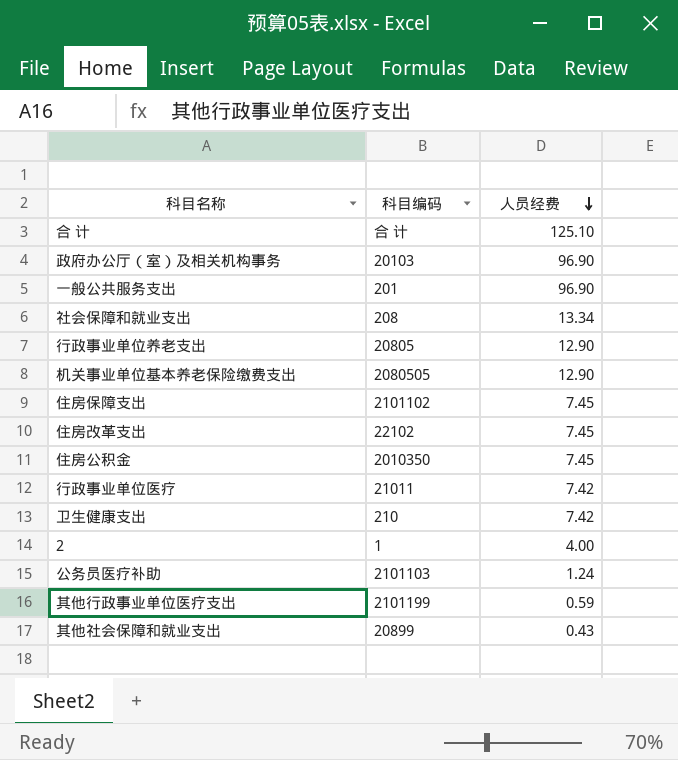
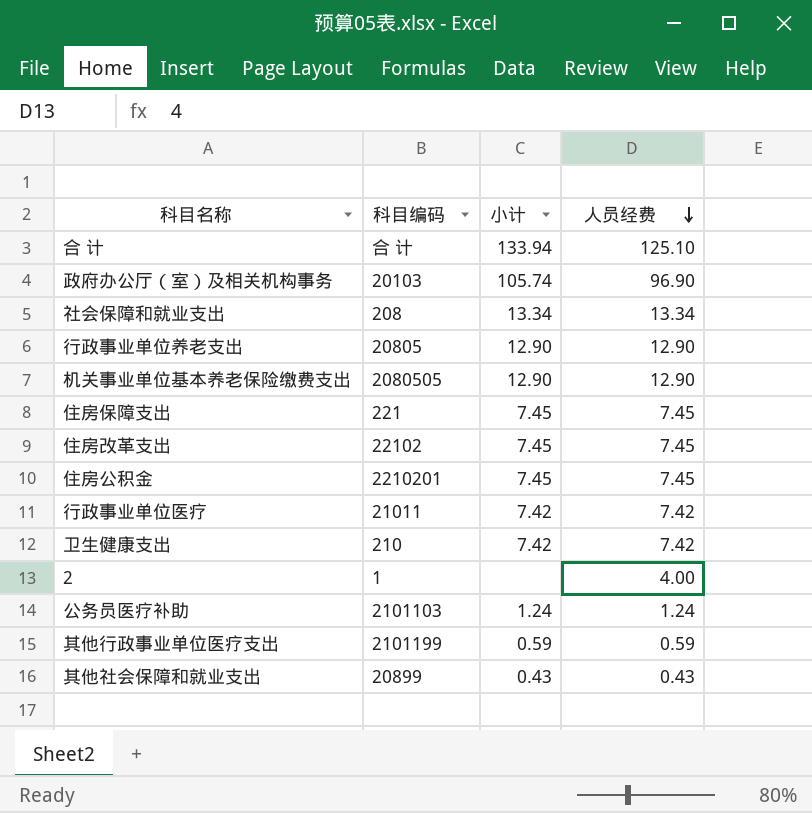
column 小计 | position: none -> 3
row 一般公共服务支出: 201 | 96.90 -> none
住房保障支出 | 科目编码: 2101102 -> 221
住房公积金 | 科目编码: 2010350 -> 2210201

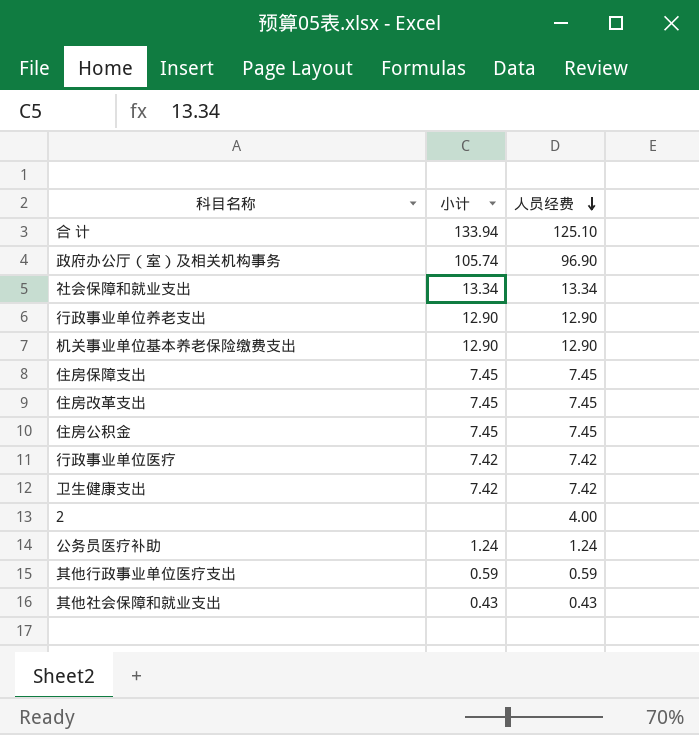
column 科目编码 | position: 2 -> none

